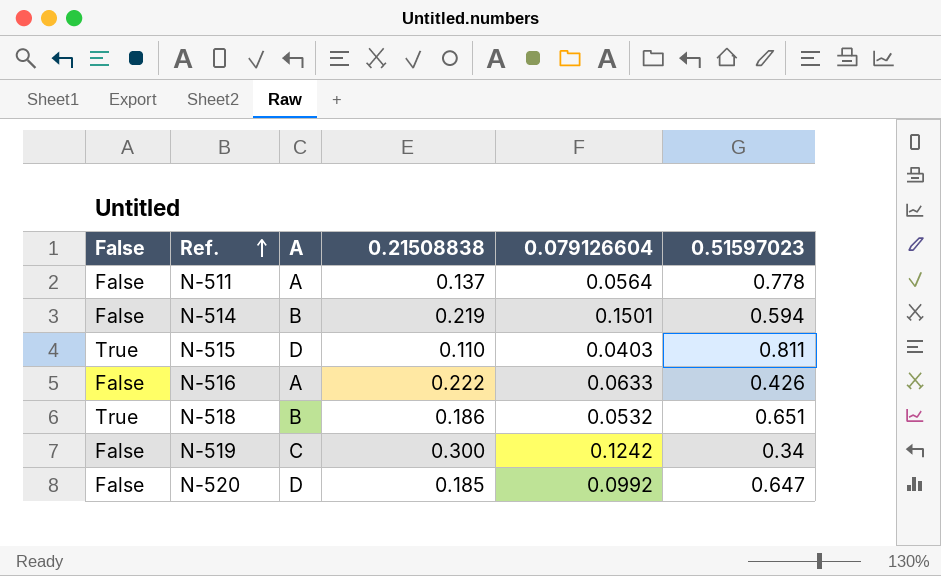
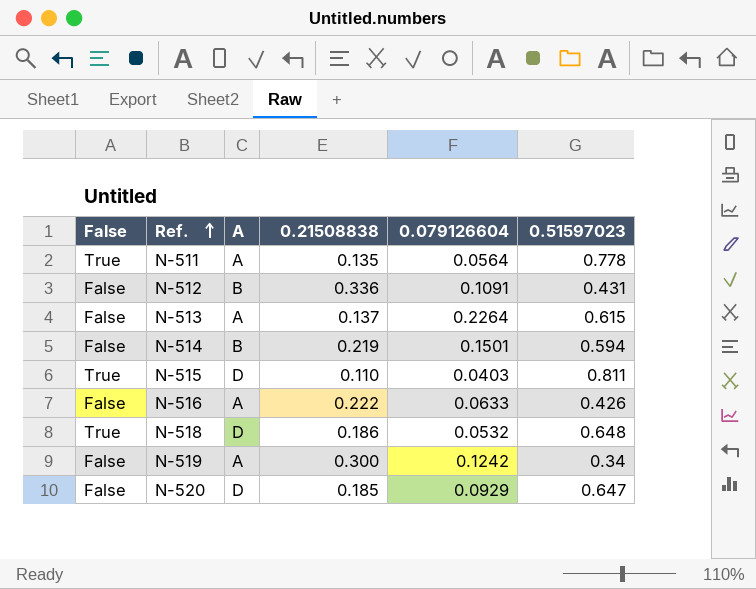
N-511 | False: False -> True
N-511 | 0.21508838: 0.137 -> 0.135
row N-512: none -> False | B | 0.336 | 0.1091 | 0.431
row N-513: none -> False | A | 0.137 | 0.2264 | 0.615
N-518 | A: B -> D
N-518 | 0.51597023: 0.651 -> 0.648
N-519 | A: C -> A
N-520 | 0.079126604: 0.0992 -> 0.0929

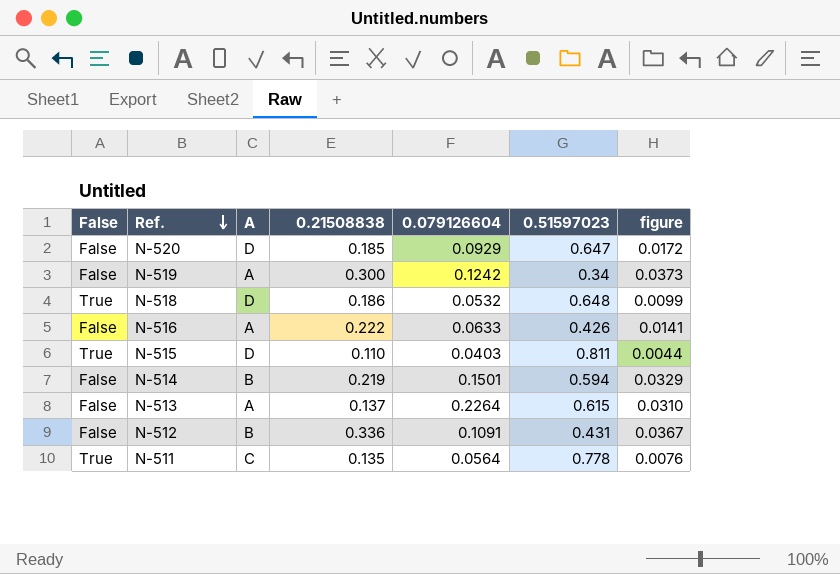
row order: Ref. ascending -> Ref. descending
column figure | formula: none -> [0.21508838] * [0.079126604]
N-511 | A: A -> C

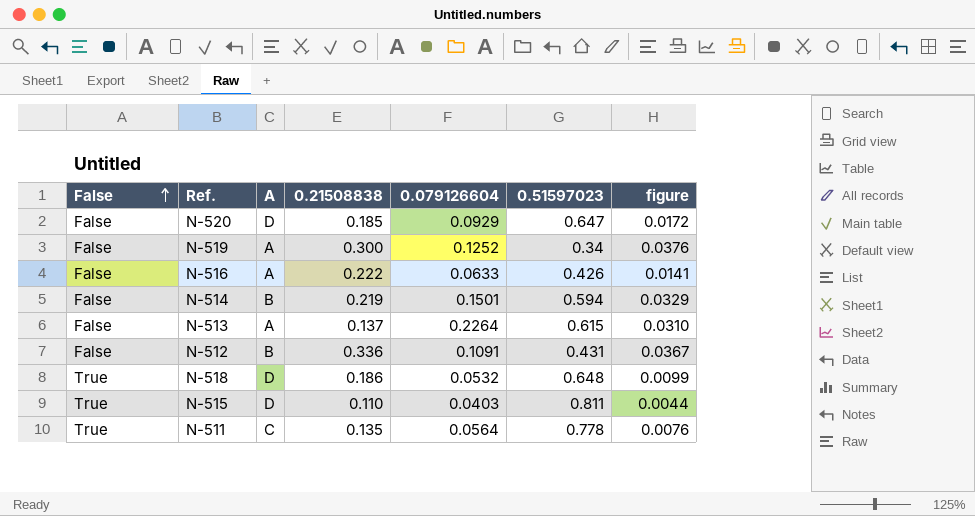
row order: Ref. descending -> False ascending
N-519 | 0.079126604: 0.1242 -> 0.1252
N-519 | figure: 0.0373 -> 0.0376

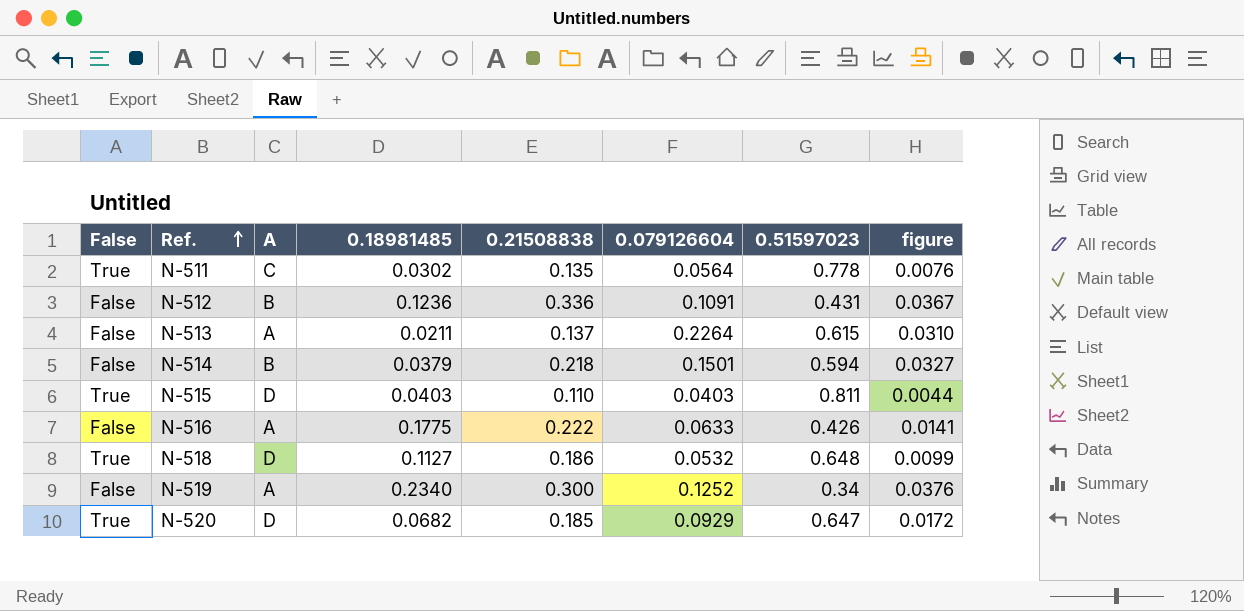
row order: False ascending -> Ref. ascending
column 0.18981485 | position: none -> 4
N-514 | 0.21508838: 0.219 -> 0.218
N-514 | figure: 0.0329 -> 0.0327
N-520 | False: False -> True

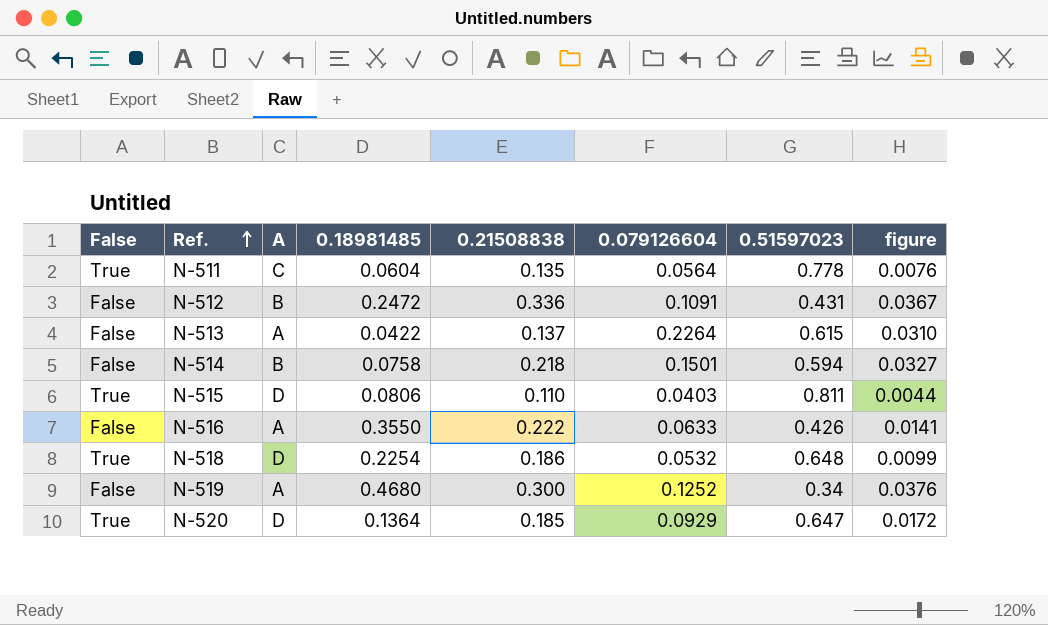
N-511 | 0.18981485: 0.0302 -> 0.0604
N-512 | 0.18981485: 0.1236 -> 0.2472
N-513 | 0.18981485: 0.0211 -> 0.0422
N-514 | 0.18981485: 0.0379 -> 0.0758
N-515 | 0.18981485: 0.0403 -> 0.0806
N-516 | 0.18981485: 0.1775 -> 0.3550
N-518 | 0.18981485: 0.1127 -> 0.2254
N-519 | 0.18981485: 0.2340 -> 0.4680
N-520 | 0.18981485: 0.0682 -> 0.1364

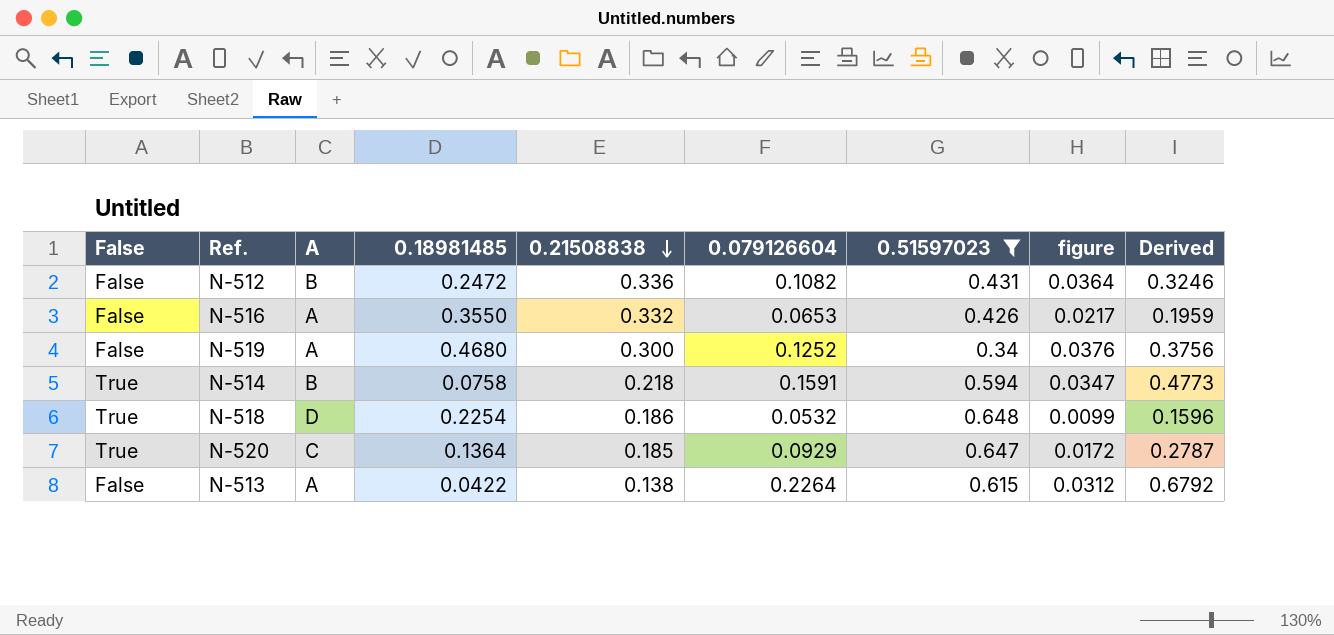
filter: none -> 0.51597023 <= 0.648
row order: Ref. ascending -> 0.21508838 descending
column Derived | formula: none -> [0.079126604] * 3
N-512 | 0.079126604: 0.1091 -> 0.1082
N-512 | figure: 0.0367 -> 0.0364
N-516 | 0.21508838: 0.222 -> 0.332
N-516 | 0.079126604: 0.0633 -> 0.0653
N-516 | figure: 0.0141 -> 0.0217
N-514 | False: False -> True
N-514 | 0.079126604: 0.1501 -> 0.1591
N-514 | figure: 0.0327 -> 0.0347
N-520 | A: D -> C
N-513 | 0.21508838: 0.137 -> 0.138
N-513 | figure: 0.0310 -> 0.0312

